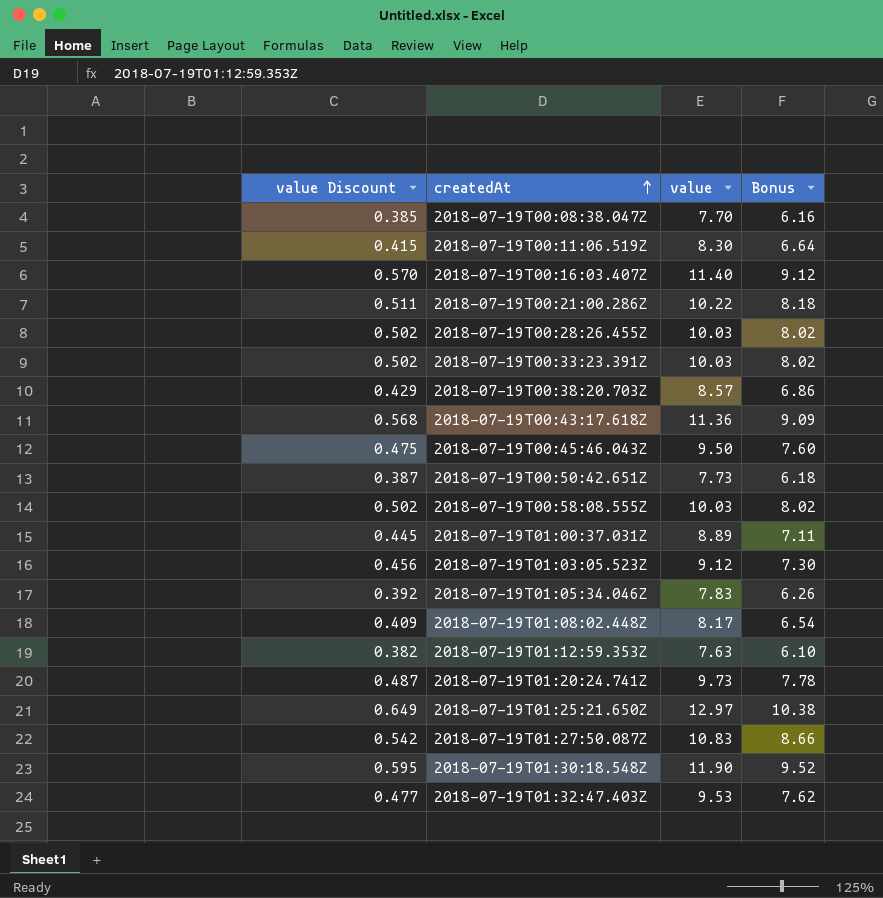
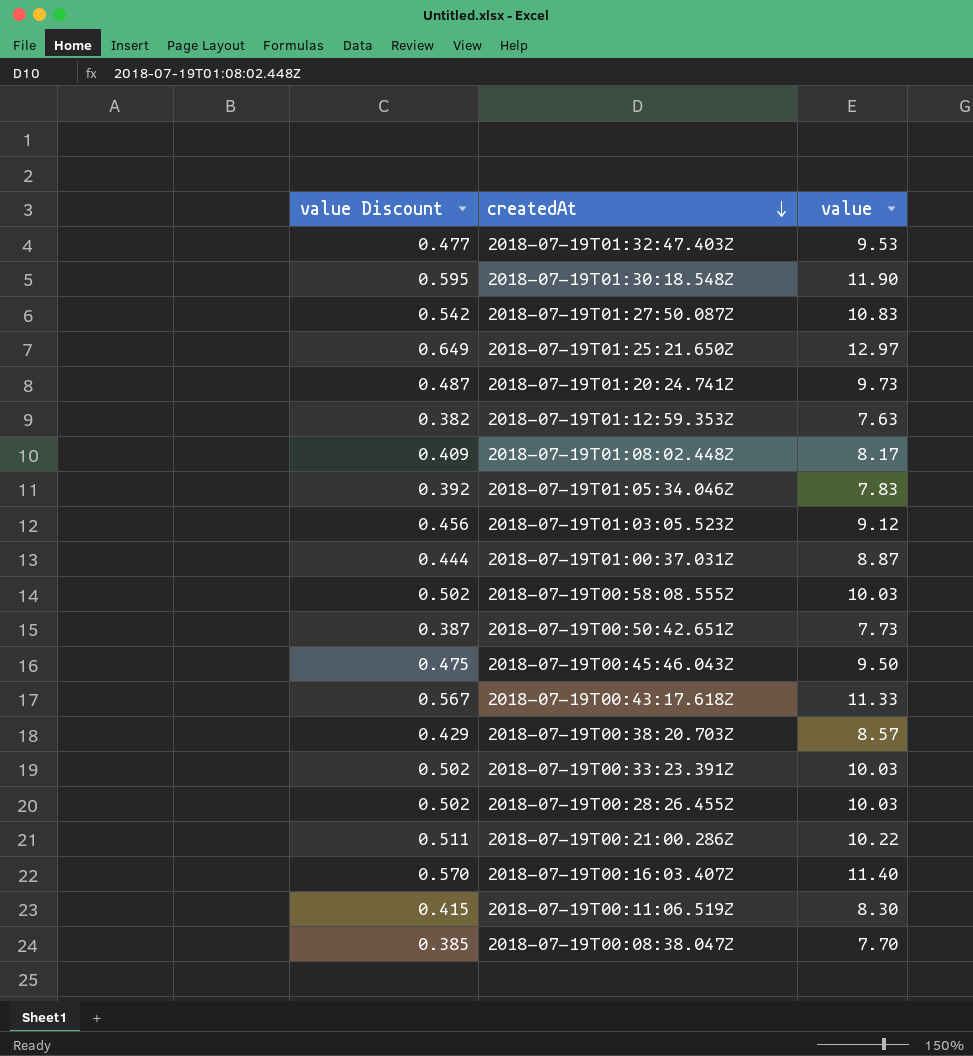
row order: createdAt ascending -> createdAt descending
column Bonus | formula: [value] * 0.8 -> none
2018-07-19T01:00:37.031Z | value Discount: 0.445 -> 0.444
2018-07-19T01:00:37.031Z | value: 8.89 -> 8.87
2018-07-19T00:43:17.618Z | value Discount: 0.568 -> 0.567
2018-07-19T00:43:17.618Z | value: 11.36 -> 11.33

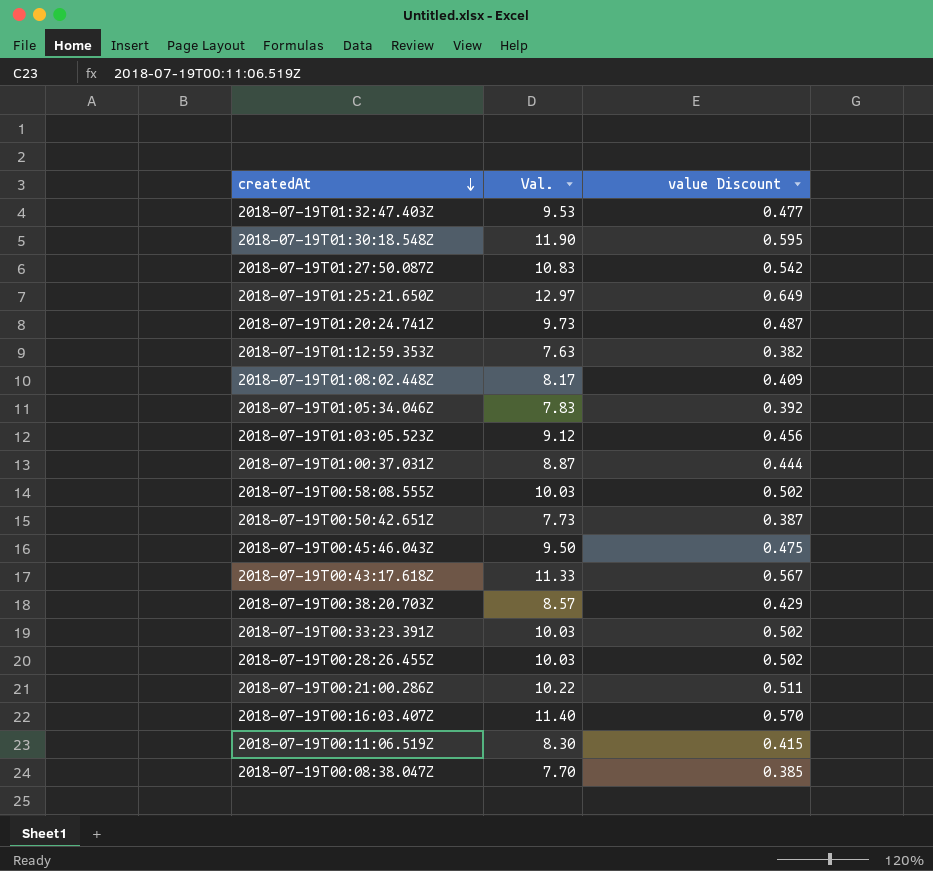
column name: value -> Val.
column value Discount | position: 1 -> 3

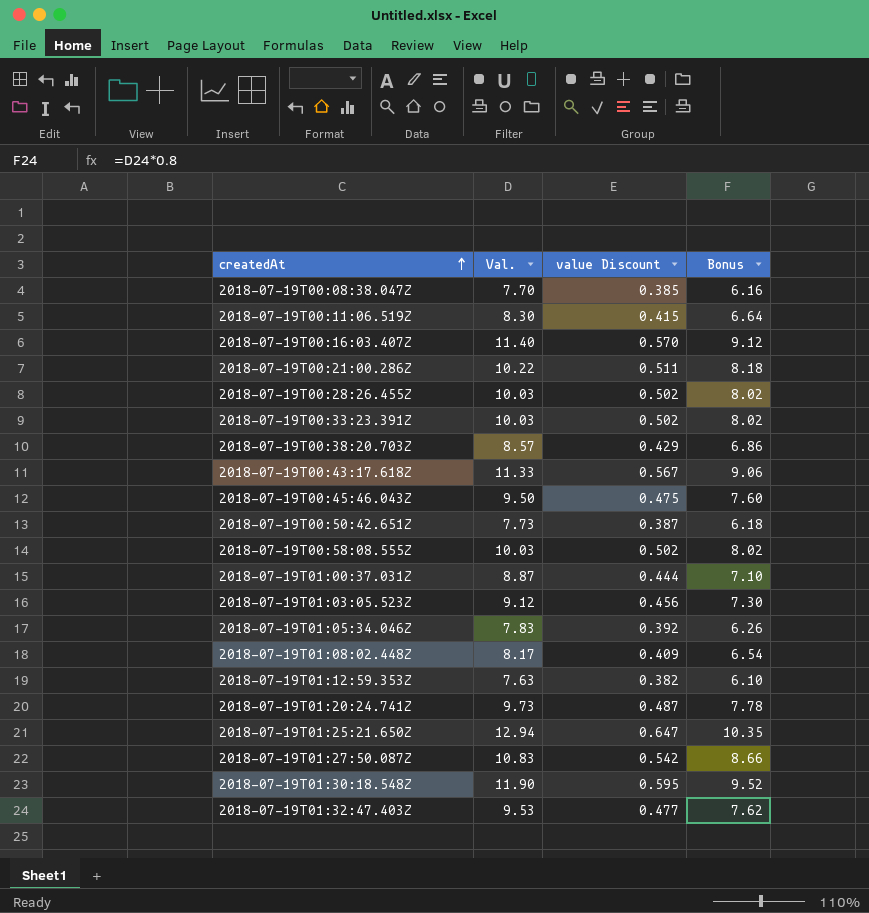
row order: createdAt descending -> createdAt ascending
column Bonus | formula: none -> [Val.] * 0.8
2018-07-19T01:25:21.650Z | Val.: 12.97 -> 12.94
2018-07-19T01:25:21.650Z | value Discount: 0.649 -> 0.647

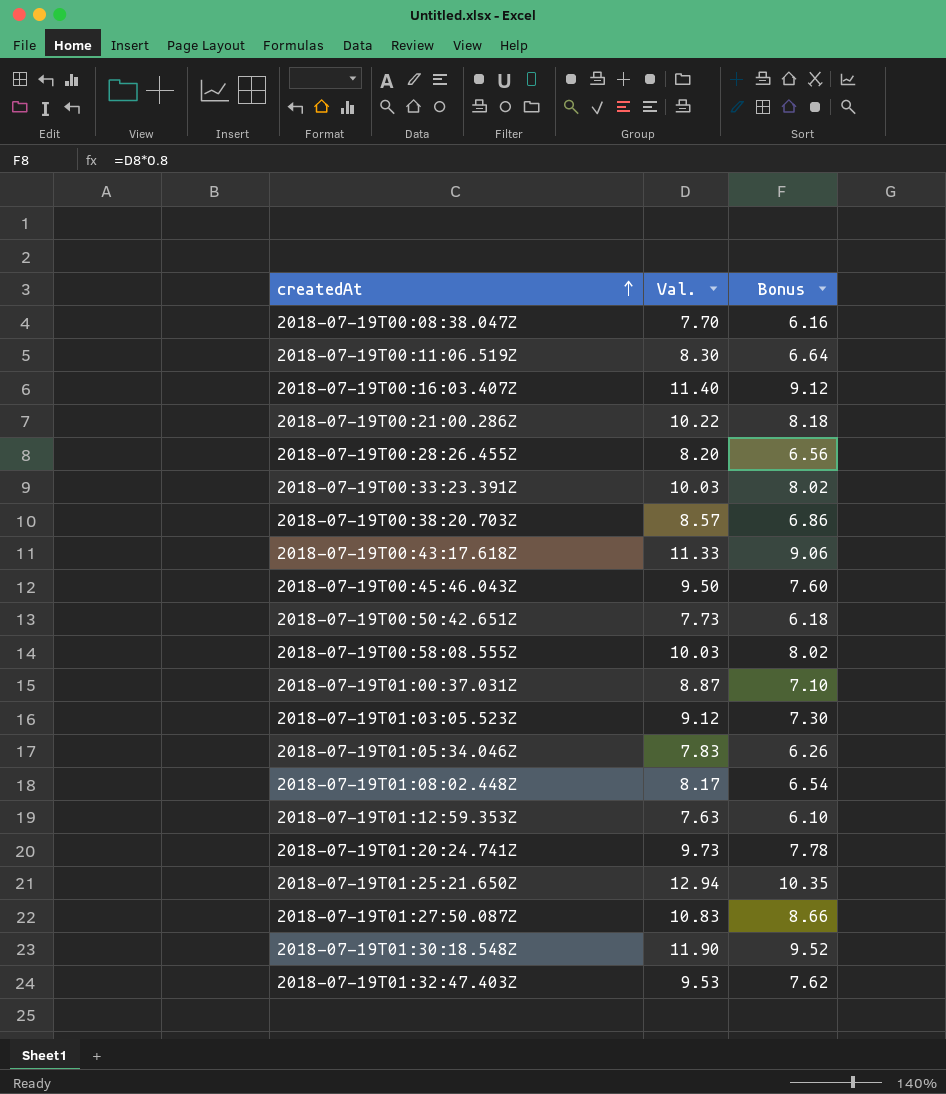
column value Discount | formula: [Val.] * 0.05 -> none
2018-07-19T00:28:26.455Z | Val.: 10.03 -> 8.20
2018-07-19T00:28:26.455Z | Bonus: 8.02 -> 6.56

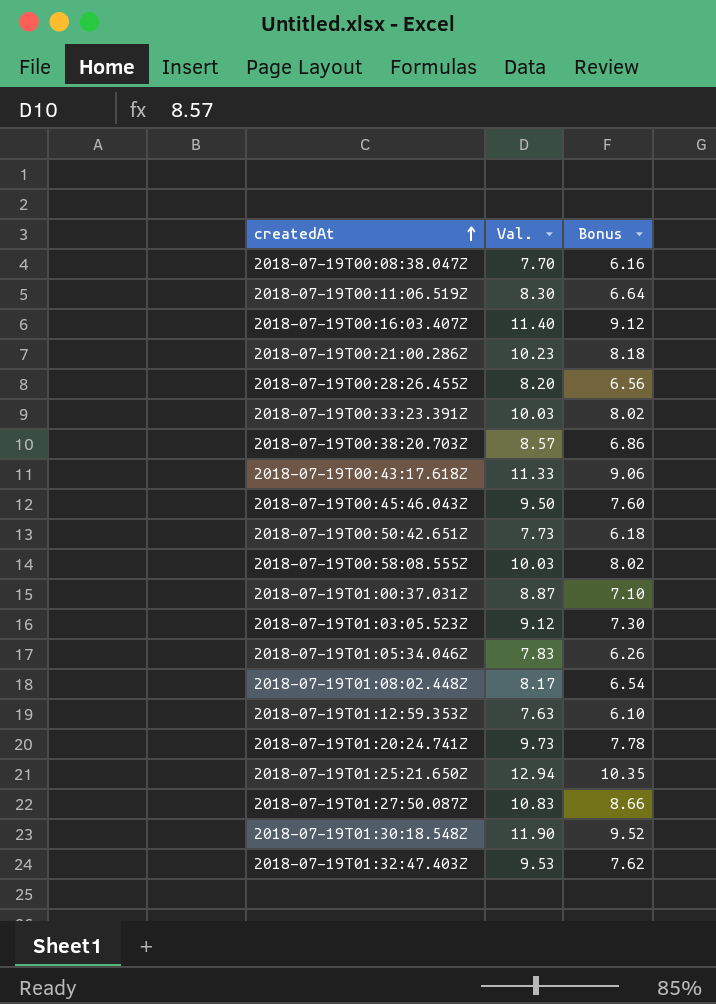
2018-07-19T00:21:00.286Z | Val.: 10.22 -> 10.23

